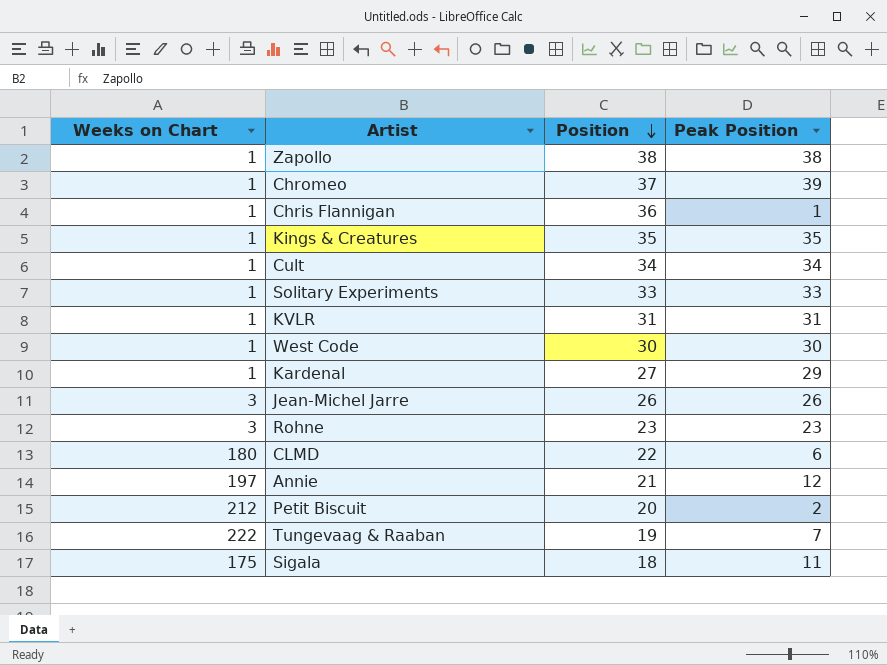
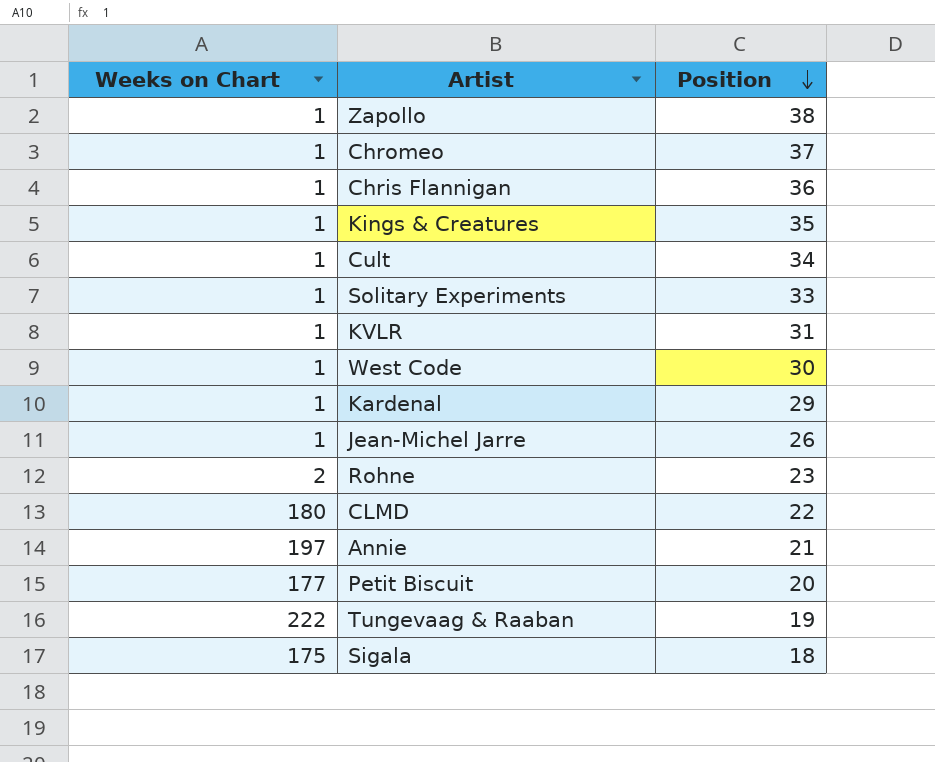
column Peak Position | position: 4 -> none
Kardenal | Position: 27 -> 29
Jean-Michel Jarre | Weeks on Chart: 3 -> 1
Rohne | Weeks on Chart: 3 -> 2
Petit Biscuit | Weeks on Chart: 212 -> 177

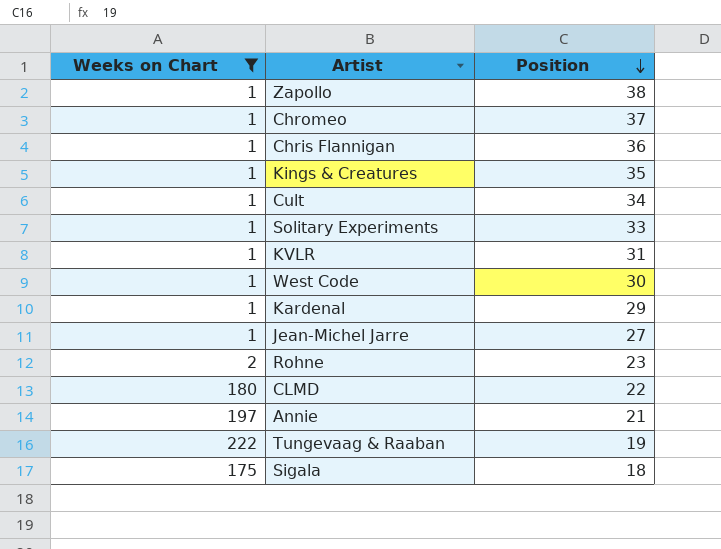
filter: none -> Weeks on Chart != 177
Jean-Michel Jarre | Position: 26 -> 27

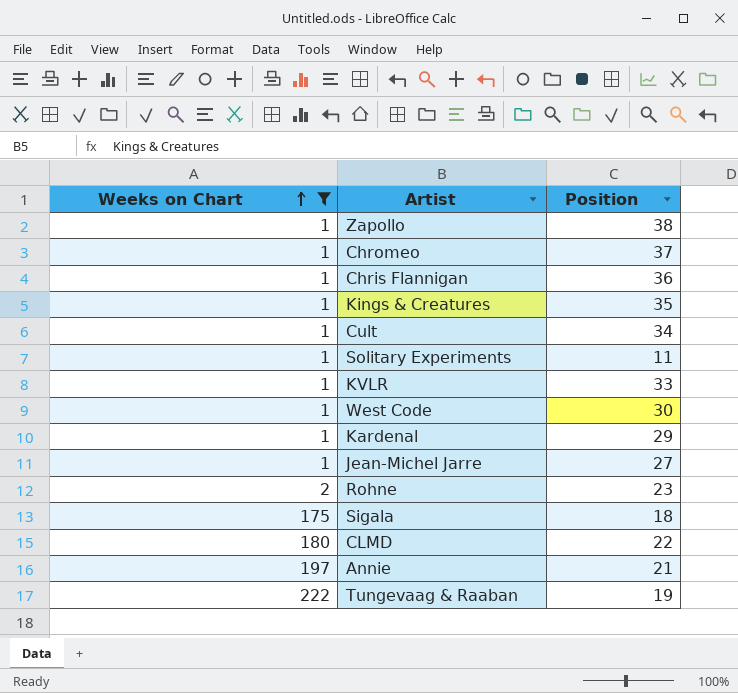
row order: Position descending -> Weeks on Chart ascending
Solitary Experiments | Position: 33 -> 11
KVLR | Position: 31 -> 33

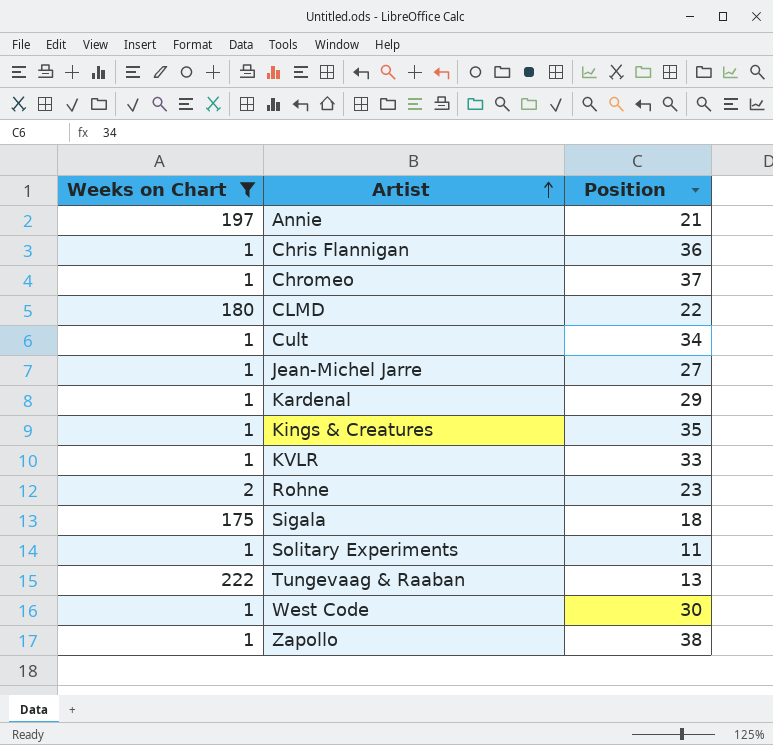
row order: Weeks on Chart ascending -> Artist ascending
Tungevaag & Raaban | Position: 19 -> 13

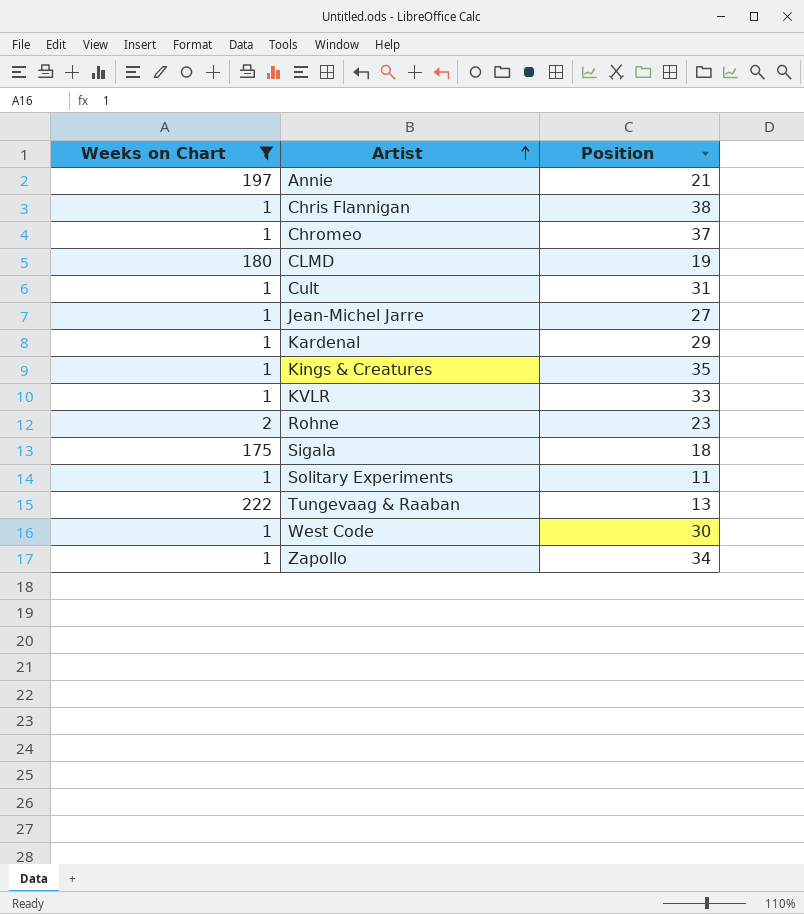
Chris Flannigan | Position: 36 -> 38
CLMD | Position: 22 -> 19
Cult | Position: 34 -> 31
Zapollo | Position: 38 -> 34

